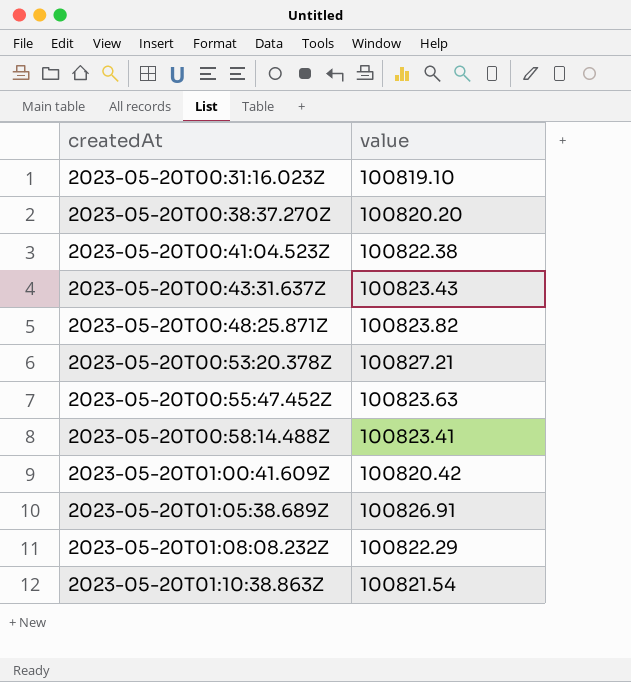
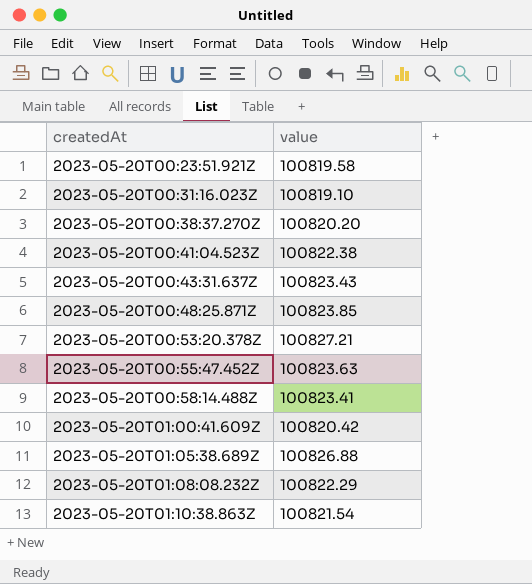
row 2023-05-20T00:23:51.921Z: none -> 100819.58
2023-05-20T00:48:25.871Z | value: 100823.82 -> 100823.85
2023-05-20T01:05:38.689Z | value: 100826.91 -> 100826.88

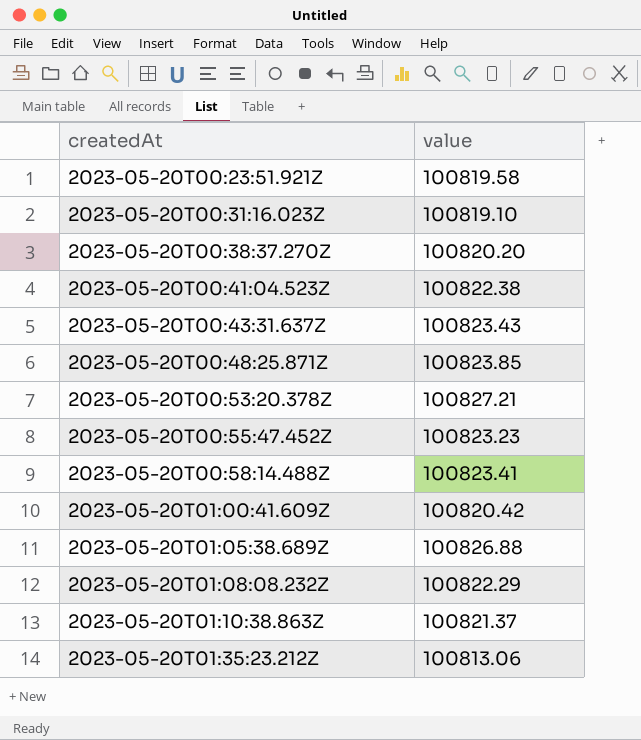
2023-05-20T00:55:47.452Z | value: 100823.63 -> 100823.23
2023-05-20T01:10:38.863Z | value: 100821.54 -> 100821.37
row 2023-05-20T01:35:23.212Z: none -> 100813.06

